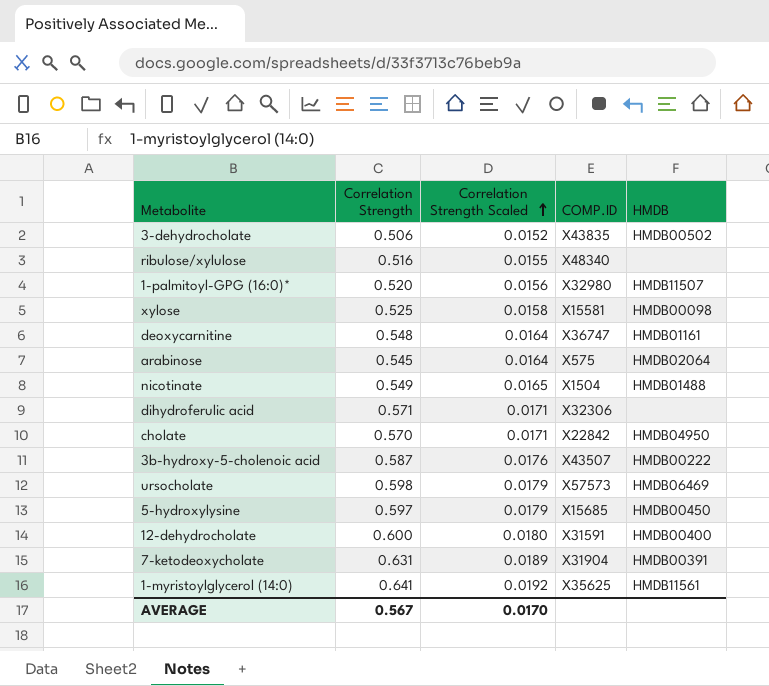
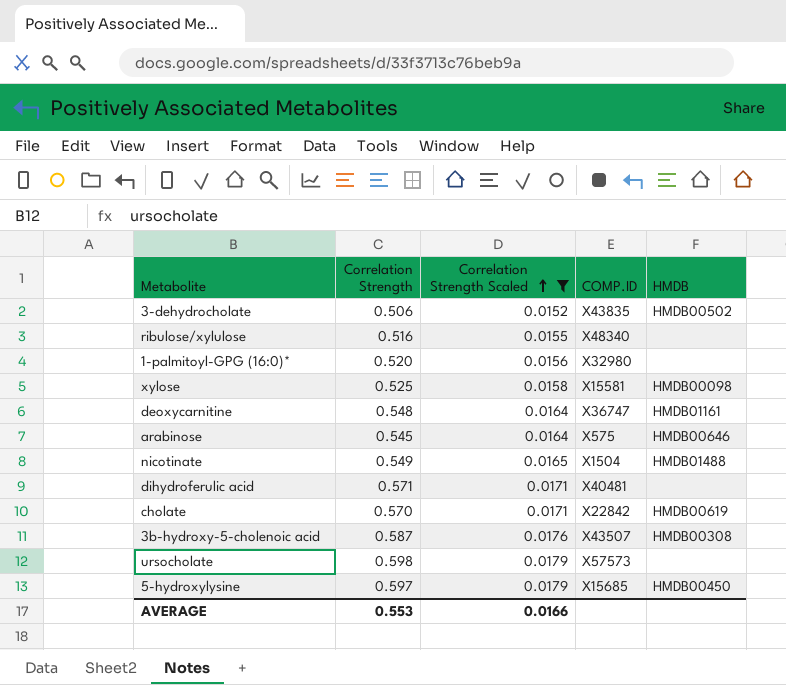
filter: none -> Correlation Strength Scaled <= 0.0179
1-palmitoyl-GPG (16:0)* | HMDB: HMDB11507 -> none
arabinose | HMDB: HMDB02064 -> HMDB00646
dihydroferulic acid | COMP.ID: X32306 -> X40481
cholate | HMDB: HMDB04950 -> HMDB00619
3b-hydroxy-5-cholenoic acid | HMDB: HMDB00222 -> HMDB00308
ursocholate | HMDB: HMDB06469 -> none
AVERAGE | Correlation Strength: 0.567 -> 0.553
AVERAGE | Correlation Strength Scaled: 0.0170 -> 0.0166

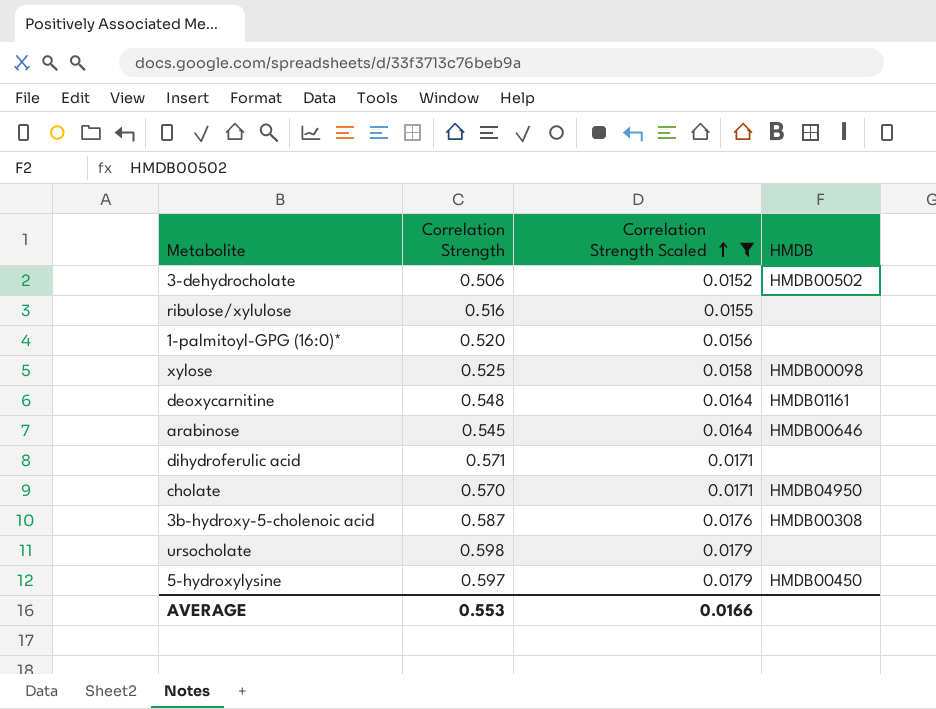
column COMP.ID | position: 4 -> none
row nicotinate: 0.549 | 0.0165 | X1504 | HMDB01488 -> none
cholate | HMDB: HMDB00619 -> HMDB04950

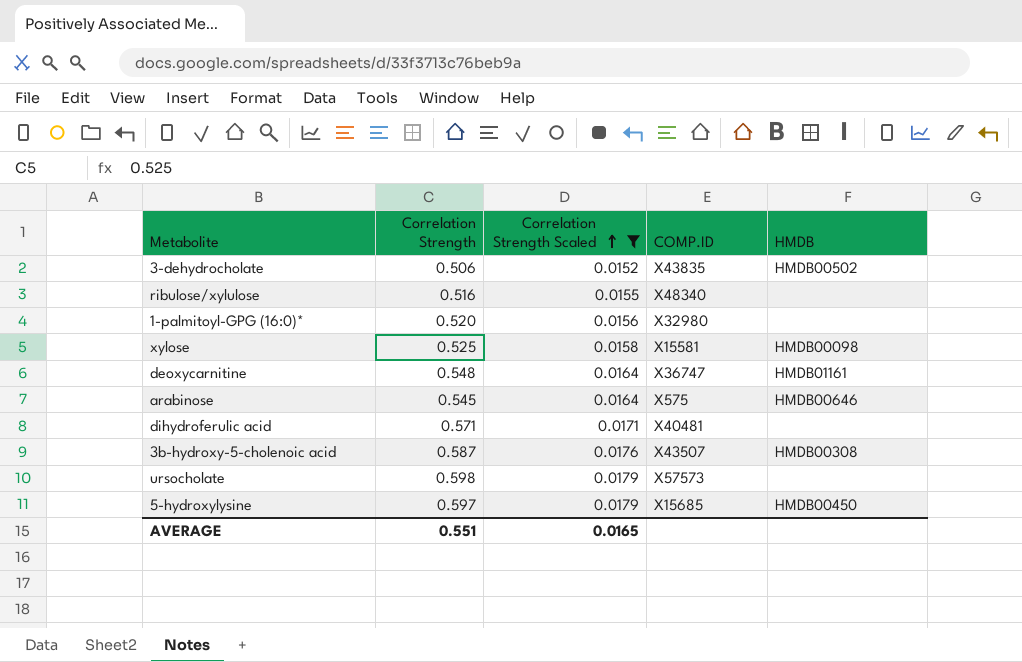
column COMP.ID | position: none -> 4
row cholate: 0.570 | 0.0171 | HMDB04950 -> none
AVERAGE | Correlation Strength: 0.553 -> 0.551
AVERAGE | Correlation Strength Scaled: 0.0166 -> 0.0165

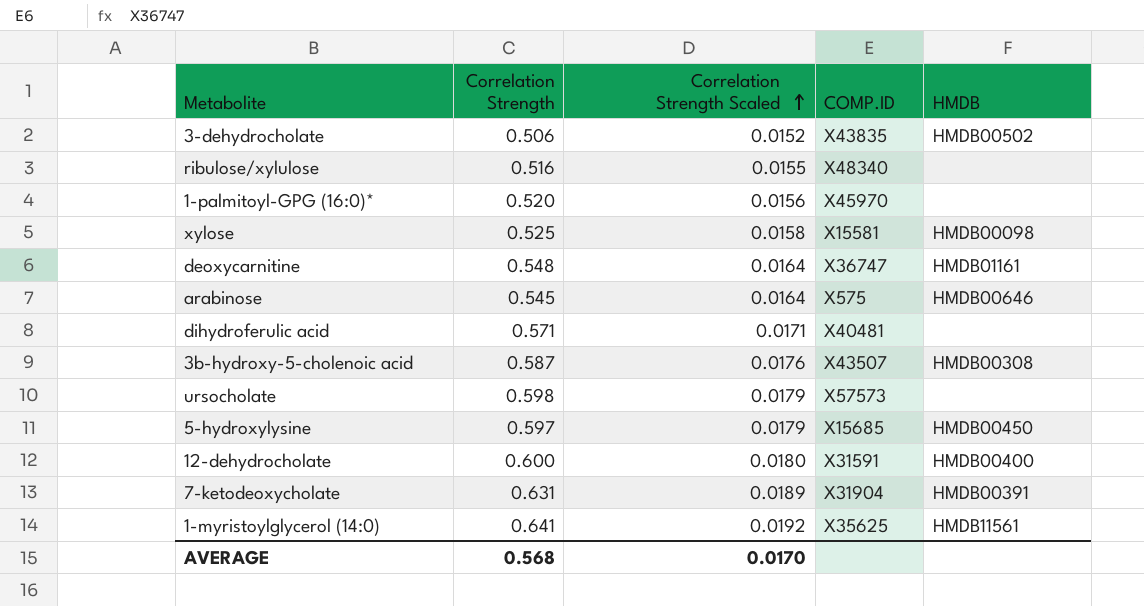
filter: Correlation Strength Scaled <= 0.0179 -> none
1-palmitoyl-GPG (16:0)* | COMP.ID: X32980 -> X45970
AVERAGE | Correlation Strength: 0.551 -> 0.568
AVERAGE | Correlation Strength Scaled: 0.0165 -> 0.0170

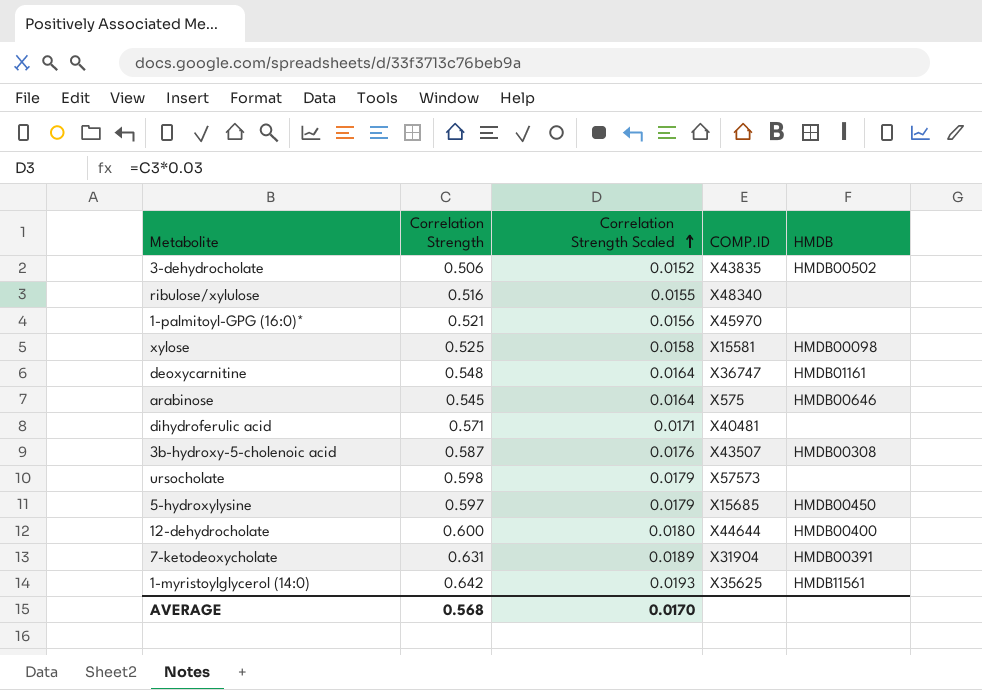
1-palmitoyl-GPG (16:0)* | Correlation Strength: 0.520 -> 0.521
12-dehydrocholate | COMP.ID: X31591 -> X44644
1-myristoylglycerol (14:0) | Correlation Strength: 0.641 -> 0.642
1-myristoylglycerol (14:0) | Correlation Strength Scaled: 0.0192 -> 0.0193

